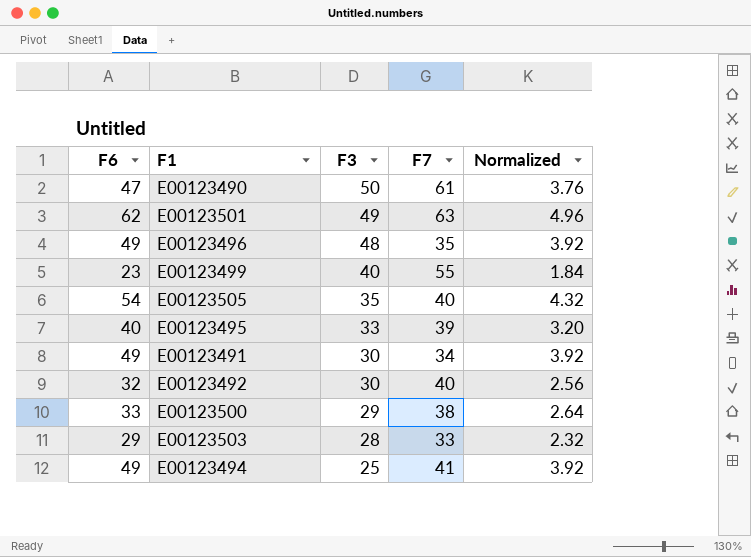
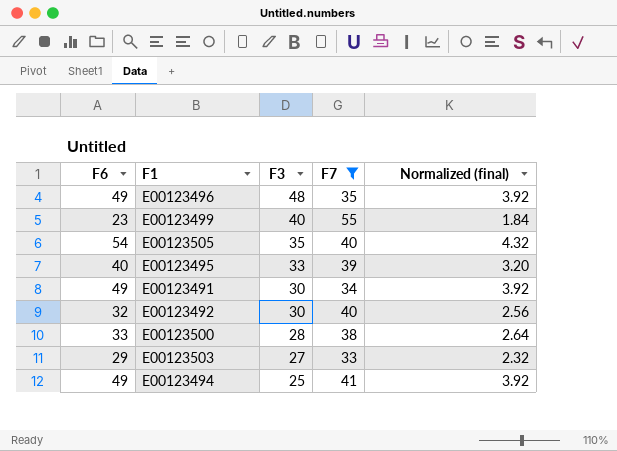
filter: none -> F7 <= 55
column name: Normalized -> Normalized (final)
E00123500 | F3: 29 -> 28
E00123503 | F3: 28 -> 27

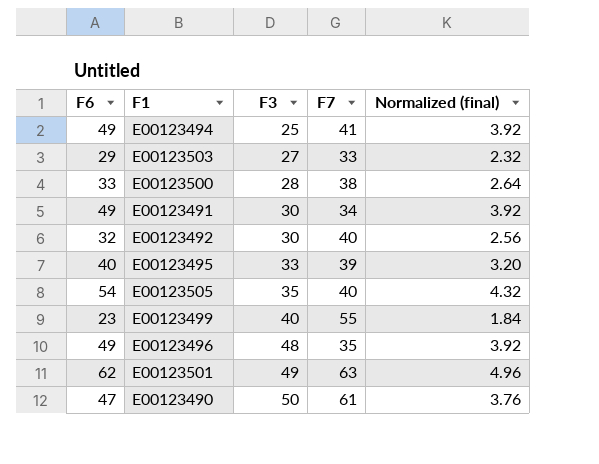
filter: F7 <= 55 -> none
row order: F3 descending -> F3 ascending

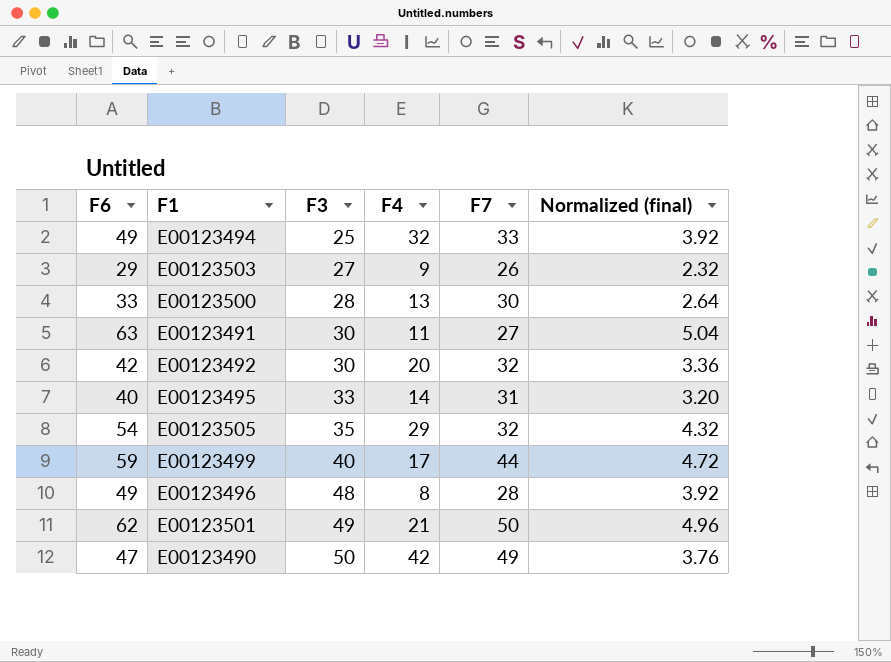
column F4 | position: none -> 4
E00123494 | F7: 41 -> 33
E00123503 | F7: 33 -> 26
E00123500 | F7: 38 -> 30
E00123491 | F6: 49 -> 63
E00123491 | F7: 34 -> 27
E00123491 | Normalized (final): 3.92 -> 5.04
E00123492 | F6: 32 -> 42
E00123492 | F7: 40 -> 32
E00123492 | Normalized (final): 2.56 -> 3.36
E00123495 | F7: 39 -> 31
E00123505 | F7: 40 -> 32
E00123499 | F6: 23 -> 59
E00123499 | F7: 55 -> 44
E00123499 | Normalized (final): 1.84 -> 4.72
E00123496 | F7: 35 -> 28
E00123501 | F7: 63 -> 50
E00123490 | F7: 61 -> 49

